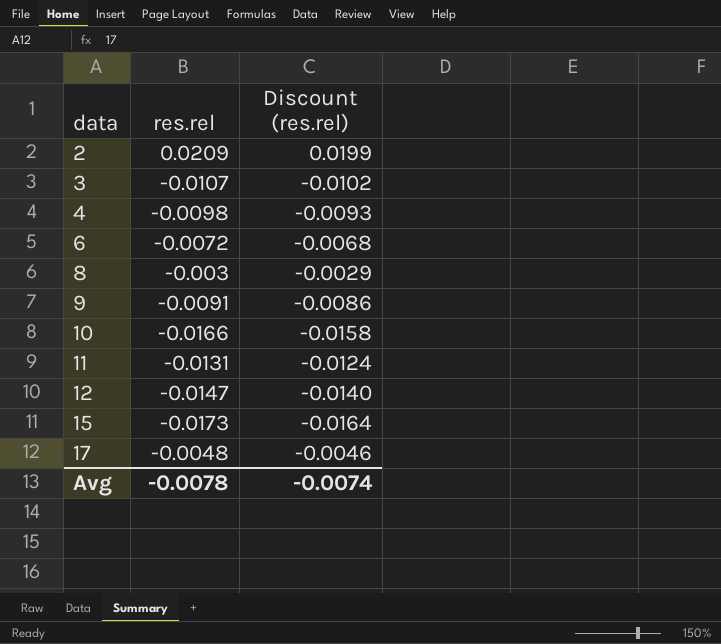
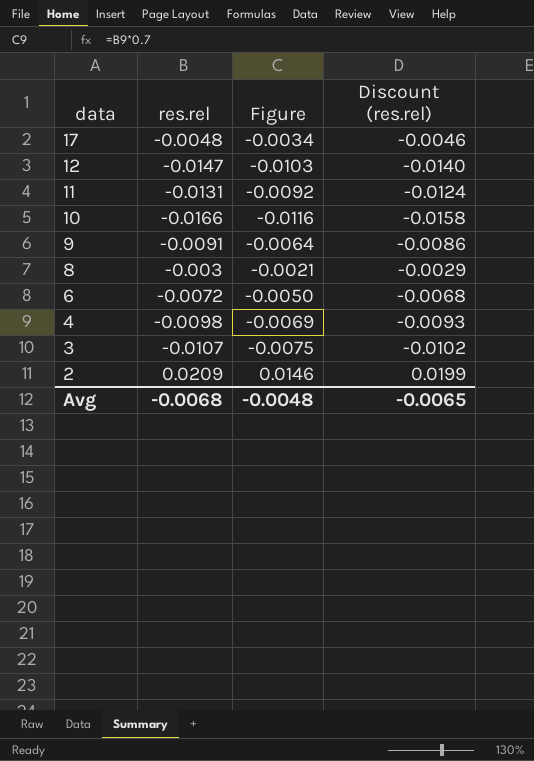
row order: data ascending -> data descending
column Figure | formula: none -> [res.rel] * 0.7
row 15: -0.0173 | -0.0164 -> none
Avg | res.rel: -0.0078 -> -0.0068
Avg | Discount (res.rel): -0.0074 -> -0.0065

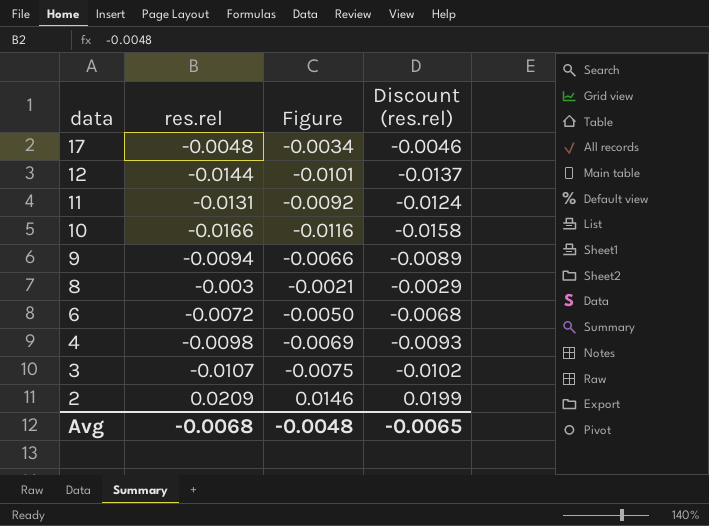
12 | res.rel: -0.0147 -> -0.0144
12 | Figure: -0.0103 -> -0.0101
12 | Discount (res.rel): -0.0140 -> -0.0137
9 | res.rel: -0.0091 -> -0.0094
9 | Figure: -0.0064 -> -0.0066
9 | Discount (res.rel): -0.0086 -> -0.0089

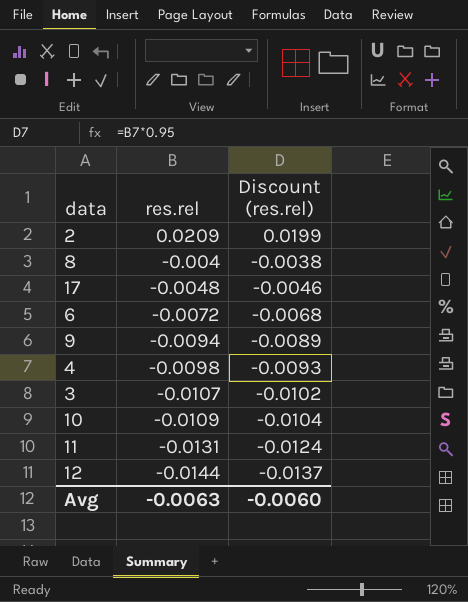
row order: data descending -> res.rel descending
column Figure | formula: [res.rel] * 0.7 -> none
8 | res.rel: -0.003 -> -0.004
8 | Discount (res.rel): -0.0029 -> -0.0038
10 | res.rel: -0.0166 -> -0.0109
10 | Discount (res.rel): -0.0158 -> -0.0104
Avg | res.rel: -0.0068 -> -0.0063
Avg | Discount (res.rel): -0.0065 -> -0.0060

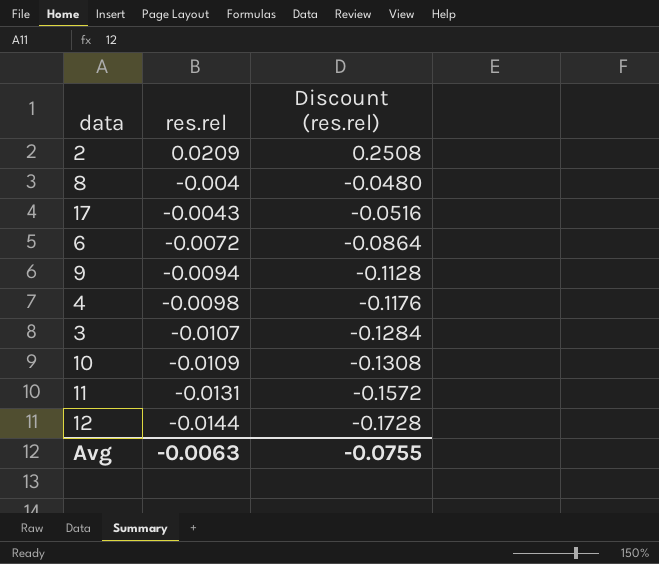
column Discount (res.rel) | formula: [res.rel] * 0.95 -> [res.rel] * 12
17 | res.rel: -0.0048 -> -0.0043
Avg | Discount (res.rel): -0.0060 -> -0.0755

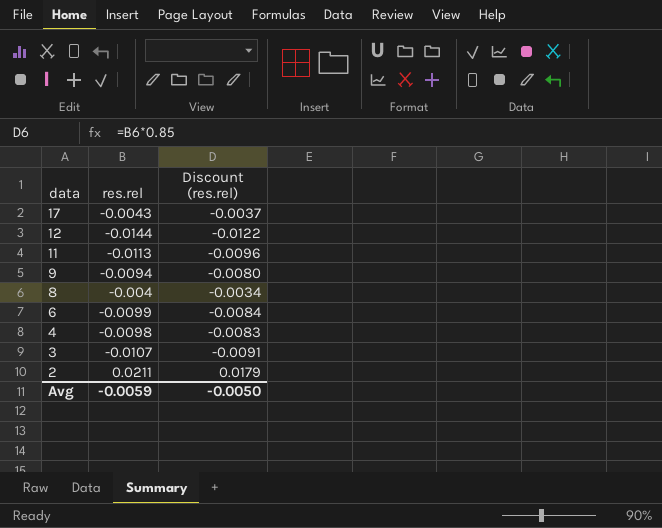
row order: res.rel descending -> data descending
column Discount (res.rel) | formula: [res.rel] * 12 -> [res.rel] * 0.85
row 10: -0.0109 | -0.1308 -> none
11 | res.rel: -0.0131 -> -0.0113
6 | res.rel: -0.0072 -> -0.0099
2 | res.rel: 0.0209 -> 0.0211
Avg | res.rel: -0.0063 -> -0.0059
Avg | Discount (res.rel): -0.0755 -> -0.0050

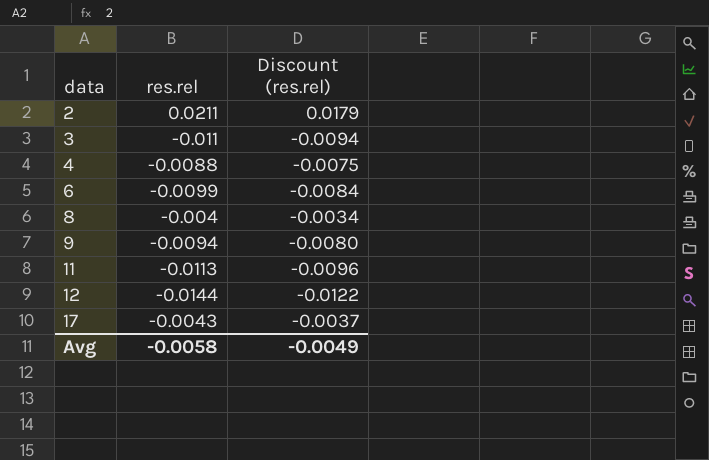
row order: data descending -> data ascending
3 | res.rel: -0.0107 -> -0.011
3 | Discount (res.rel): -0.0091 -> -0.0094
4 | res.rel: -0.0098 -> -0.0088
4 | Discount (res.rel): -0.0083 -> -0.0075
Avg | res.rel: -0.0059 -> -0.0058
Avg | Discount (res.rel): -0.0050 -> -0.0049

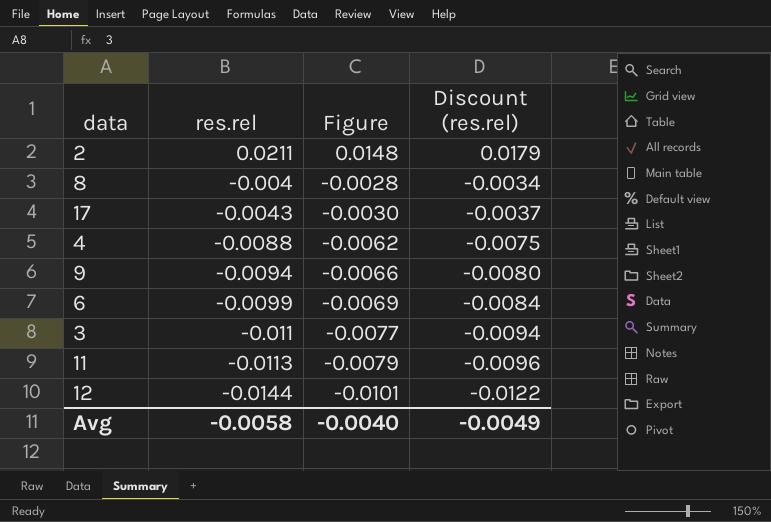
row order: data ascending -> res.rel descending
column Figure | formula: none -> [res.rel] * 0.7

